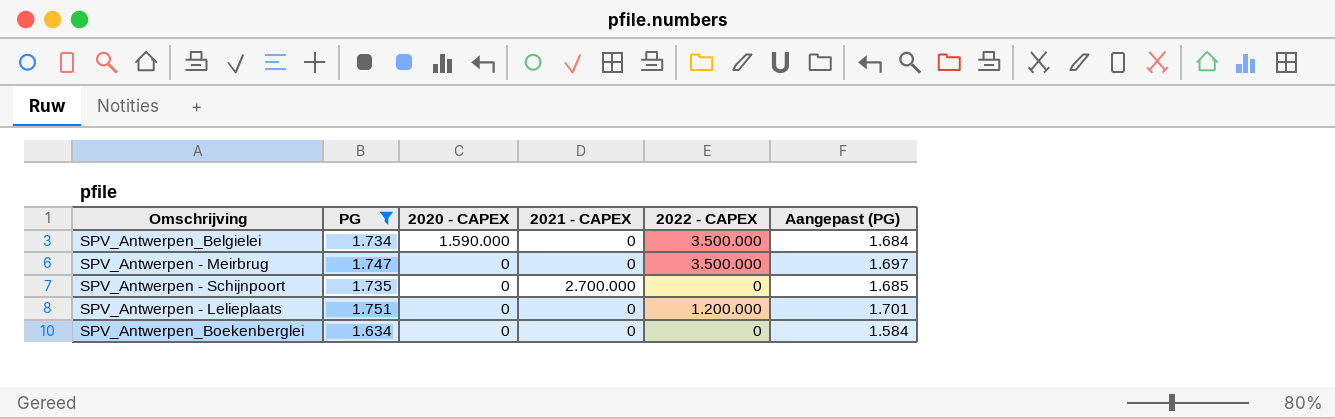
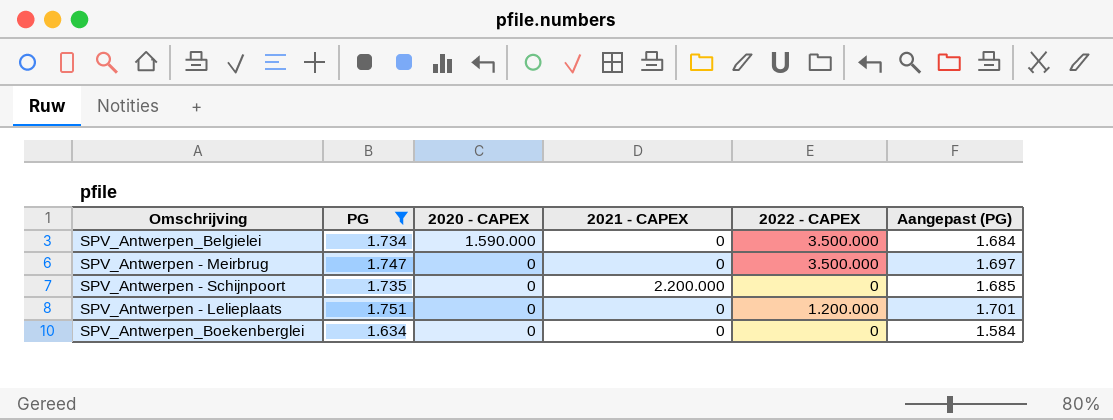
SPV_Antwerpen - Schijnpoort | 2021 - CAPEX: 2.700.000 -> 2.200.000

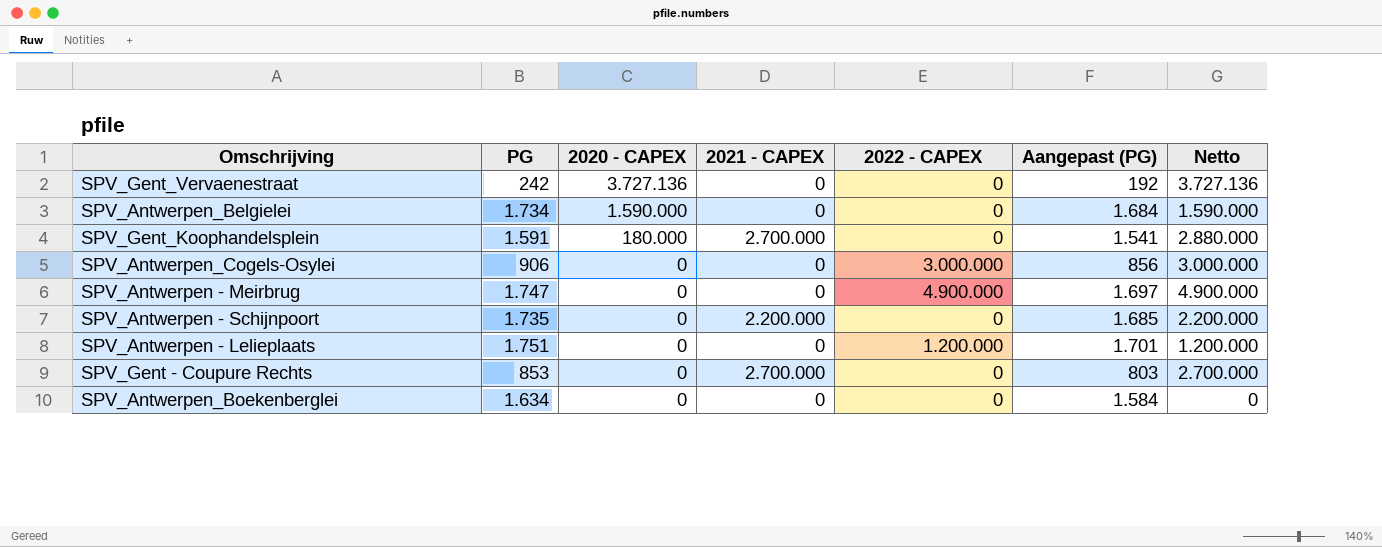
filter: PG >= 1.634 -> none
column Netto | formula: none -> [2020 - CAPEX] + [2021 - CAPEX] + [2022 - CAPEX]
SPV_Antwerpen_Belgielei | 2022 - CAPEX: 3.500.000 -> 0
SPV_Antwerpen - Meirbrug | 2022 - CAPEX: 3.500.000 -> 4.900.000

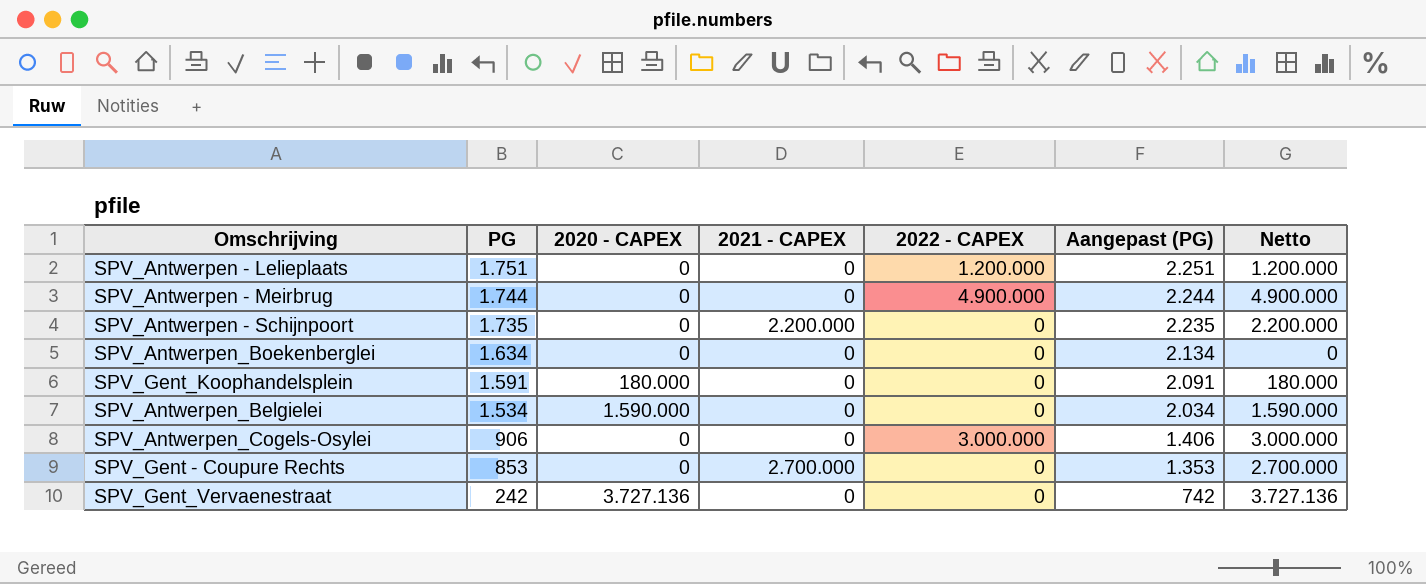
row order: 2020 - CAPEX descending -> PG descending
column Aangepast (PG) | formula: [PG] - 50 -> [PG] + 500
SPV_Antwerpen - Meirbrug | PG: 1.747 -> 1.744
SPV_Gent_Koophandelsplein | 2021 - CAPEX: 2.700.000 -> 0
SPV_Gent_Koophandelsplein | Netto: 2.880.000 -> 180.000
SPV_Antwerpen_Belgielei | PG: 1.734 -> 1.534

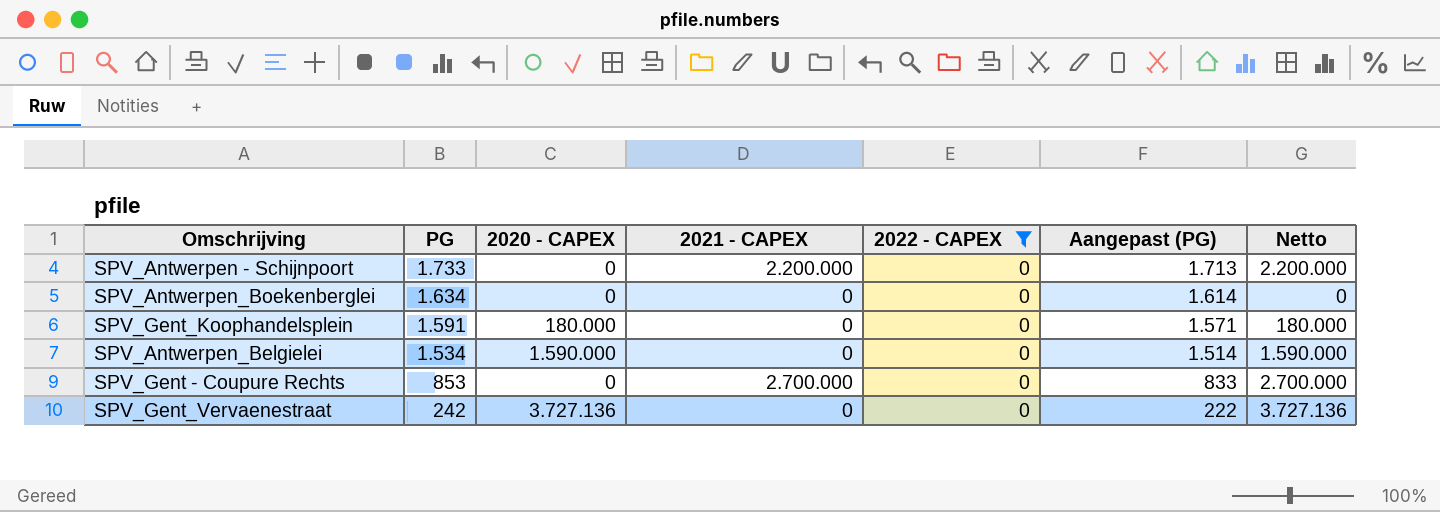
filter: none -> 2022 - CAPEX = 0
column Aangepast (PG) | formula: [PG] + 500 -> [PG] - 20
SPV_Antwerpen - Schijnpoort | PG: 1.735 -> 1.733

